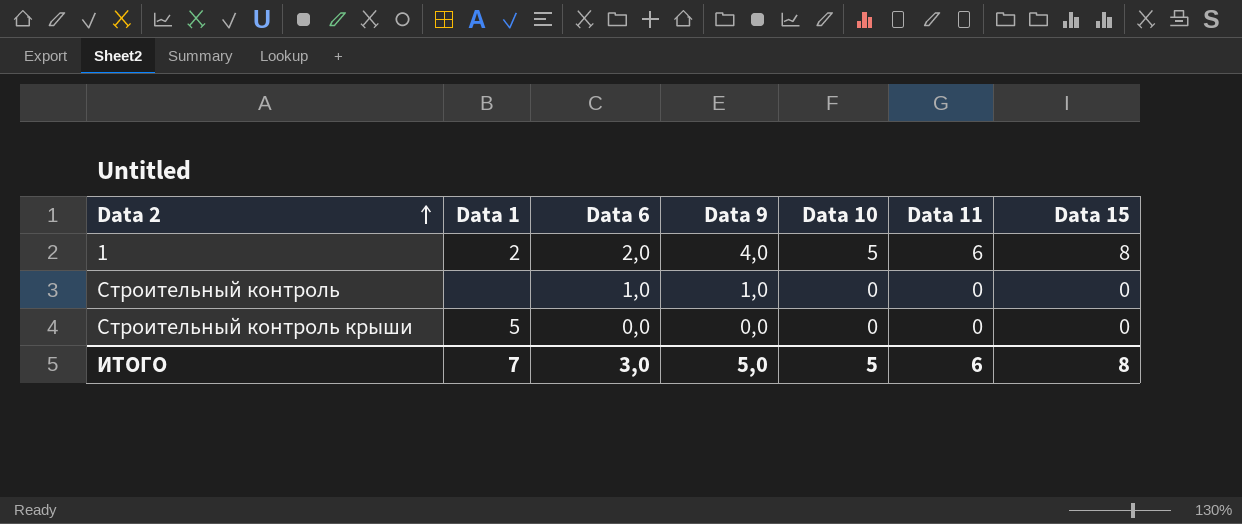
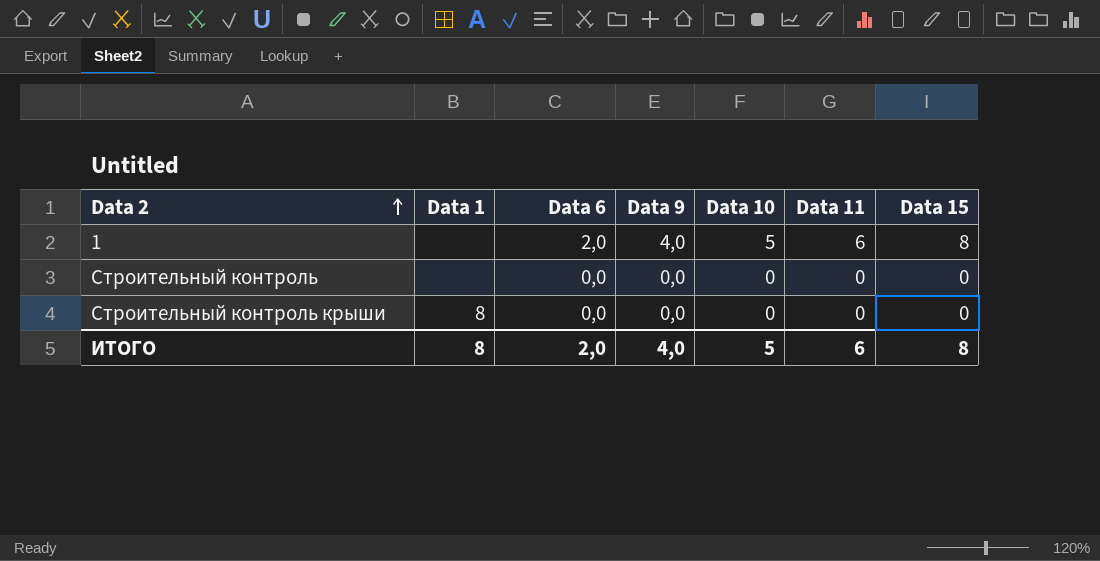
1 | Data 1: 2 -> none
Строительный контроль | Data 6: 1,0 -> 0,0
Строительный контроль | Data 9: 1,0 -> 0,0
Строительный контроль крыши | Data 1: 5 -> 8
ИТОГО | Data 1: 7 -> 8
ИТОГО | Data 6: 3,0 -> 2,0
ИТОГО | Data 9: 5,0 -> 4,0

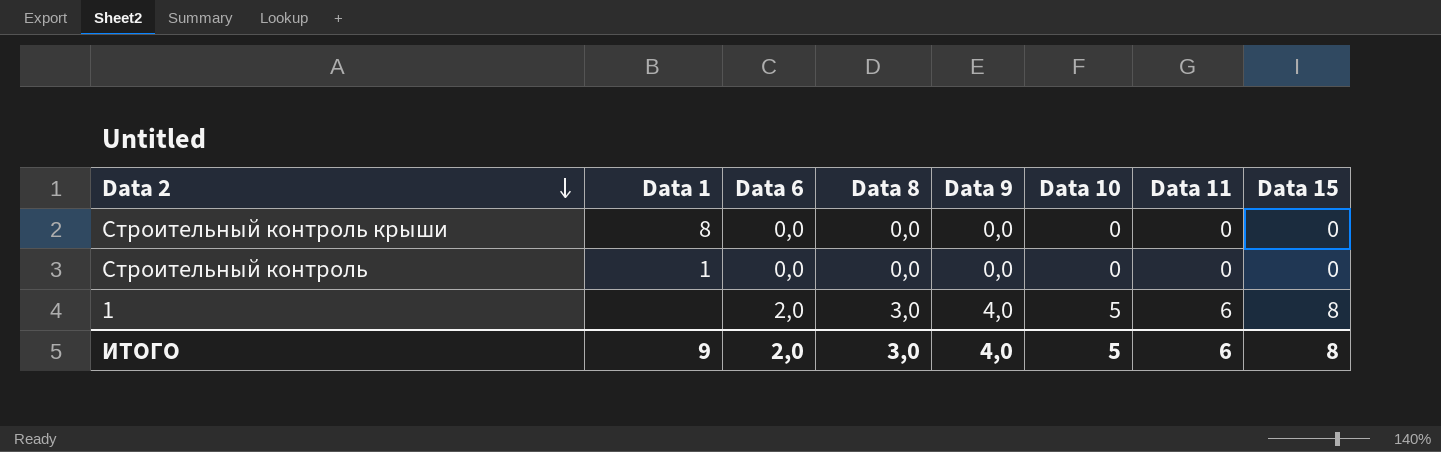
row order: Data 2 ascending -> Data 2 descending
column Data 8 | position: none -> 4
Строительный контроль | Data 1: none -> 1
ИТОГО | Data 1: 8 -> 9

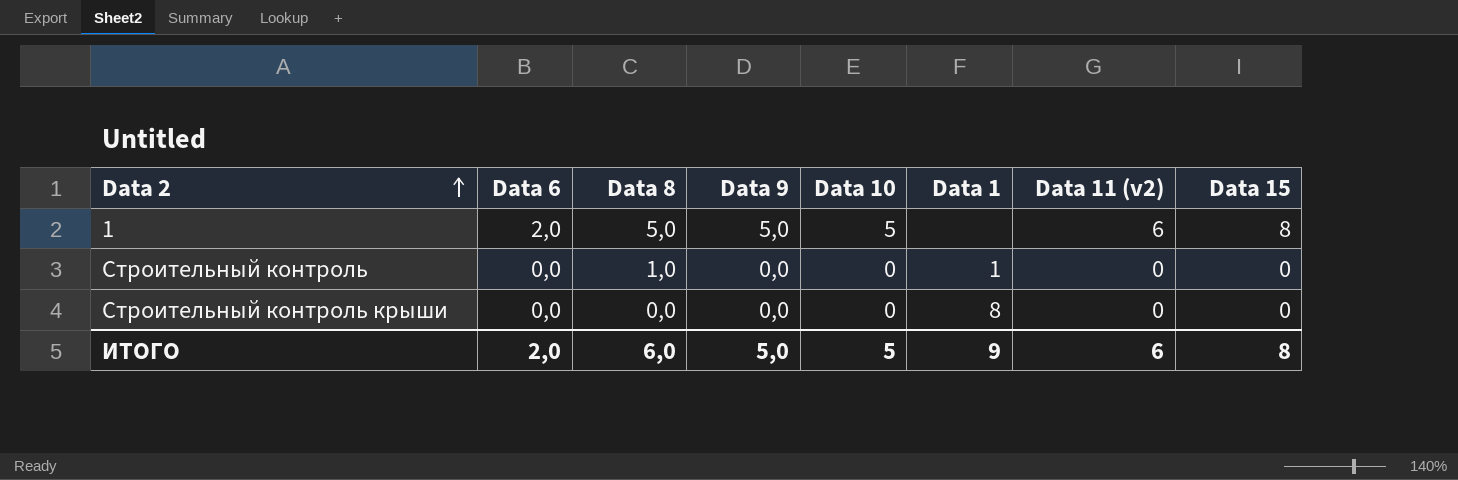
row order: Data 2 descending -> Data 2 ascending
column Data 1 | position: 2 -> 6
column name: Data 11 -> Data 11 (v2)
1 | Data 8: 3,0 -> 5,0
1 | Data 9: 4,0 -> 5,0
Строительный контроль | Data 8: 0,0 -> 1,0
ИТОГО | Data 8: 3,0 -> 6,0
ИТОГО | Data 9: 4,0 -> 5,0

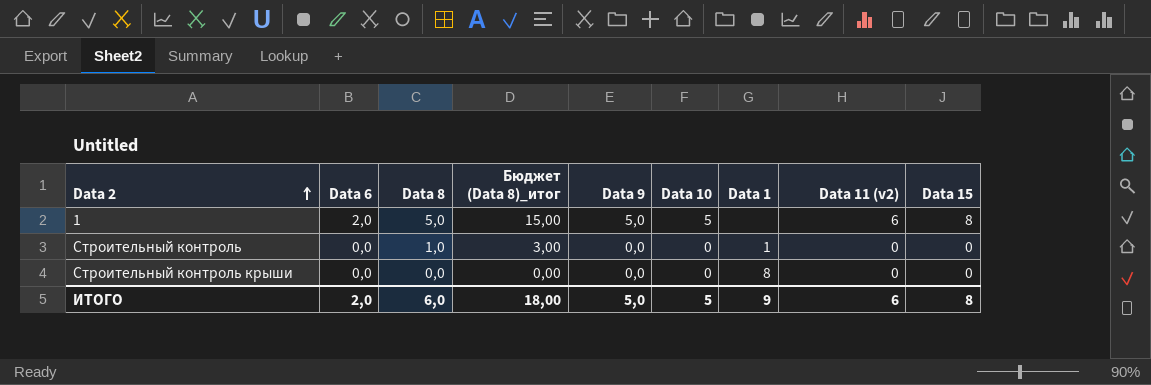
column Бюджет (Data 8)_итог | formula: none -> [Data 8] * 3

